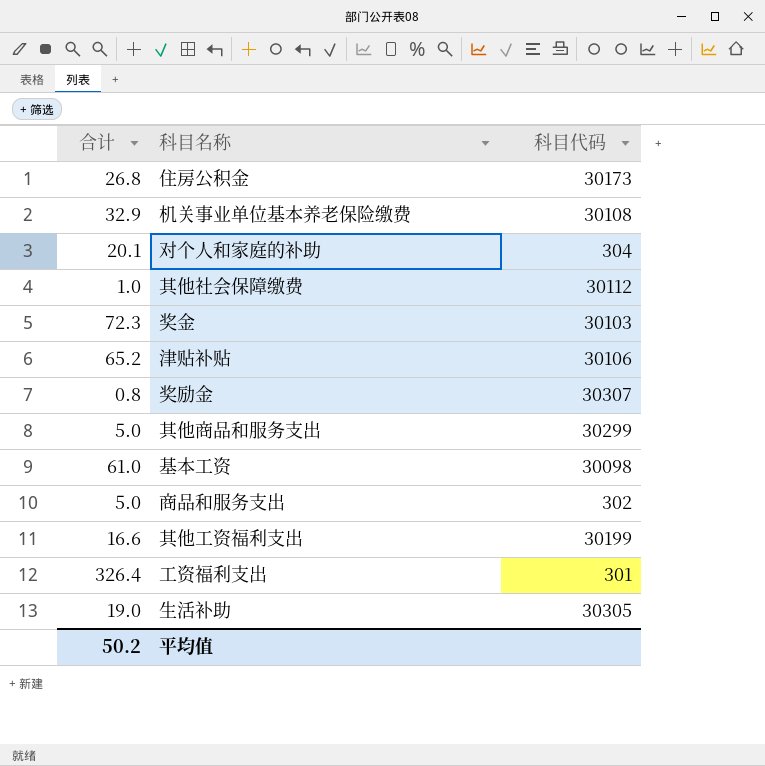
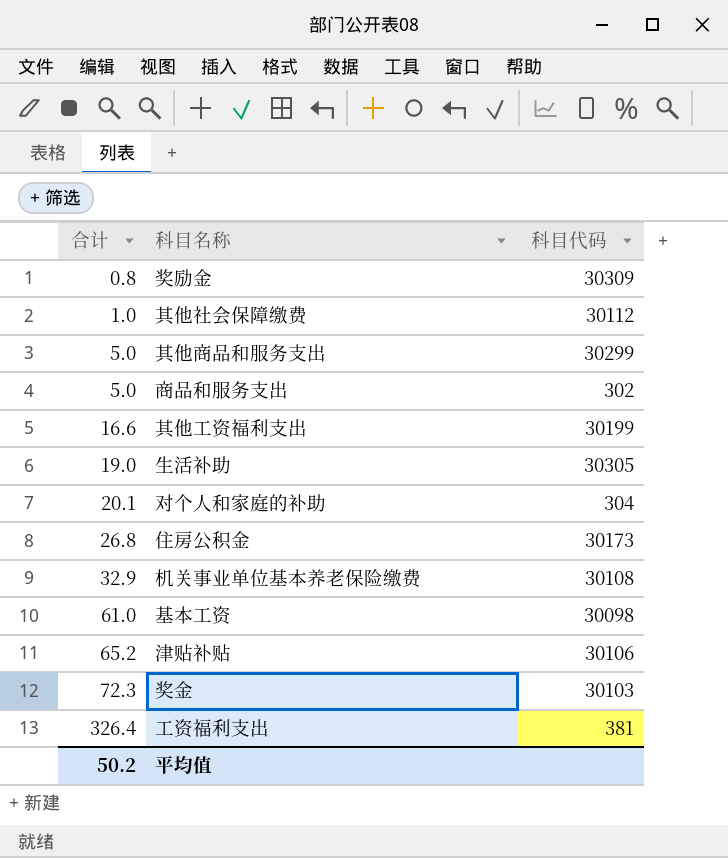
row order: none -> 合计 ascending
奖励金 | 科目代码: 30307 -> 30309
工资福利支出 | 科目代码: 301 -> 381

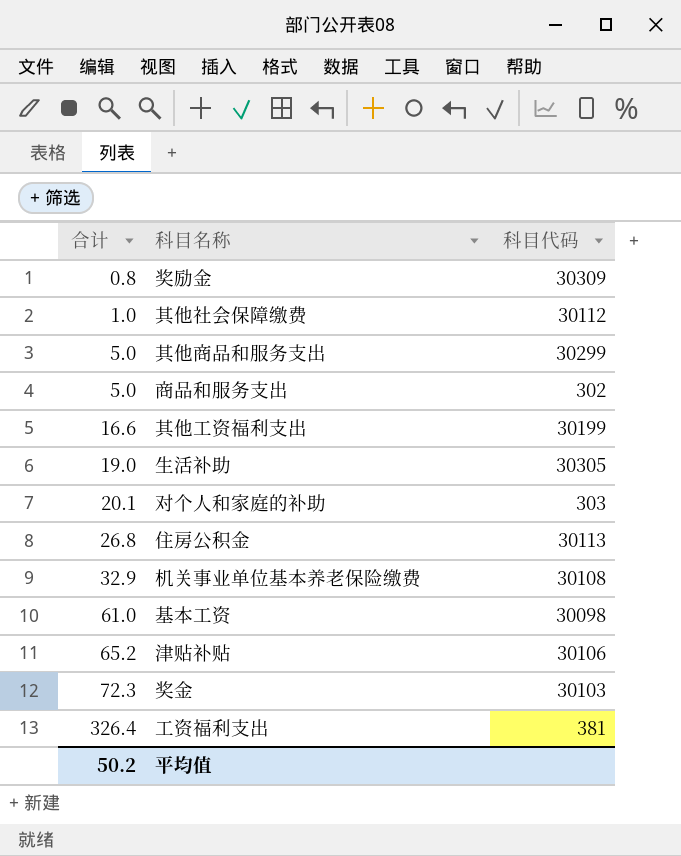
对个人和家庭的补助 | 科目代码: 304 -> 303
住房公积金 | 科目代码: 30173 -> 30113

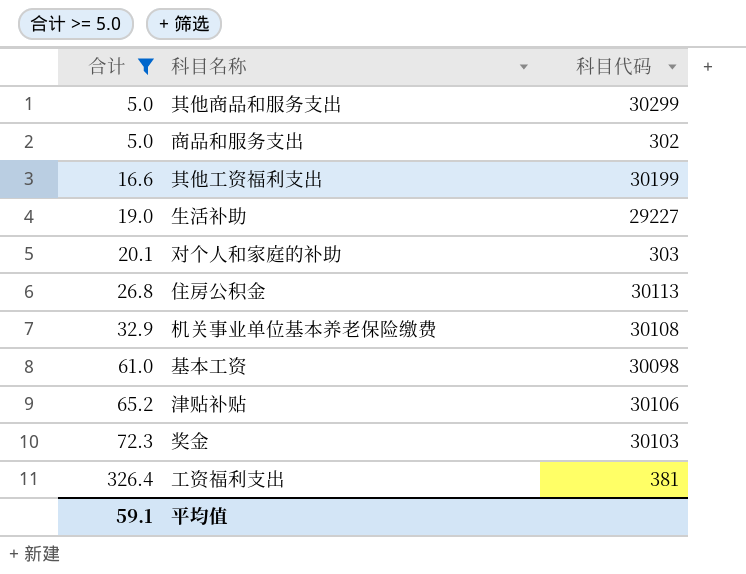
filter: none -> 合计 >= 5.0
生活补助 | 科目代码: 30305 -> 29227
平均值 | 合计: 50.2 -> 59.1

